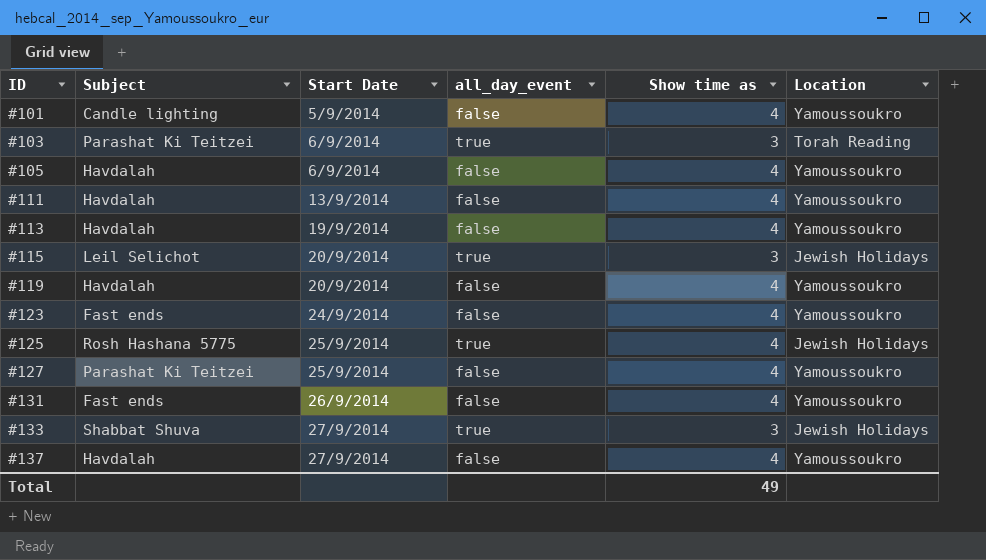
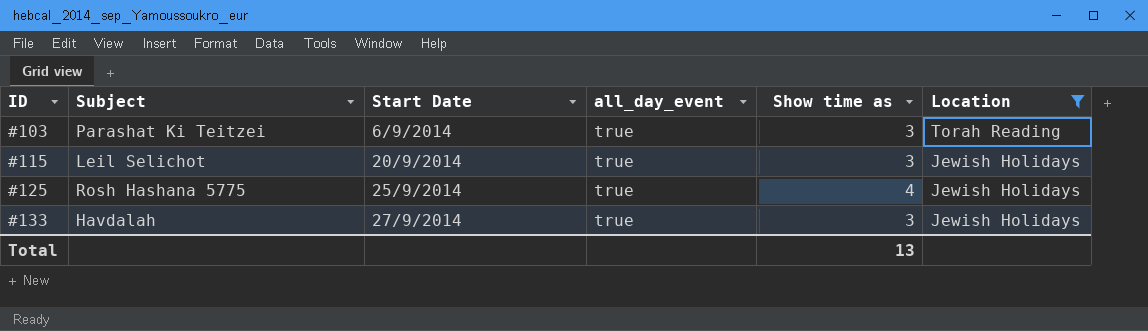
filter: none -> Location != Yamoussoukro
#133 | Subject: Shabbat Shuva -> Havdalah
Total | Show time as: 49 -> 13

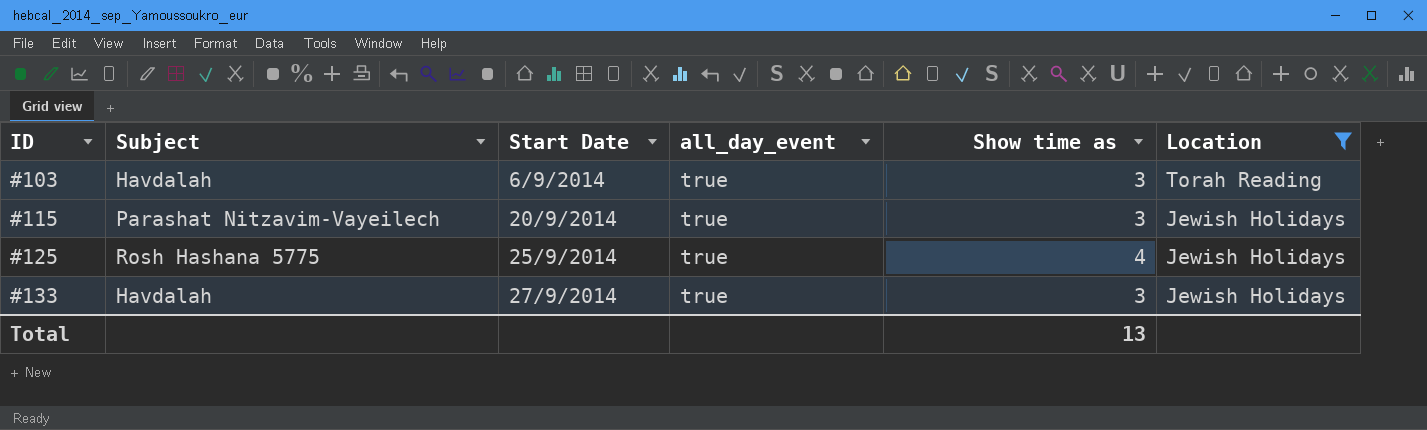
#103 | Subject: Parashat Ki Teitzei -> Havdalah
#115 | Subject: Leil Selichot -> Parashat Nitzavim-Vayeilech

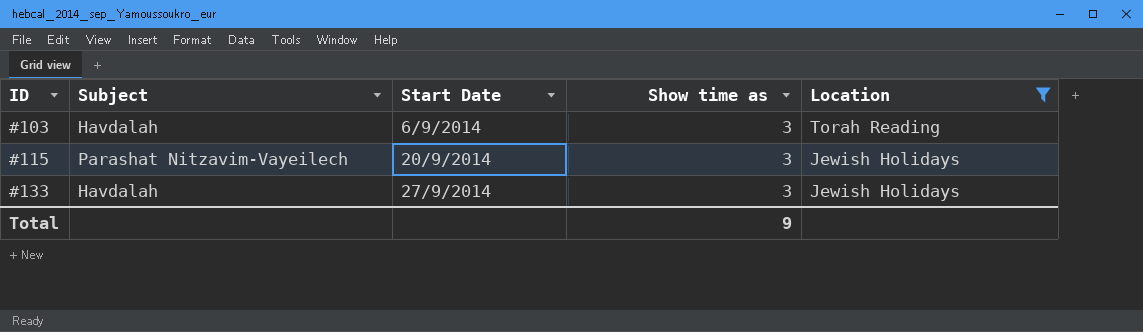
column all_day_event | position: 4 -> none
row #125: Rosh Hashana 5775 | 25/9/2014 | true | 4 | Jewish Holidays -> none
Total | Show time as: 13 -> 9

